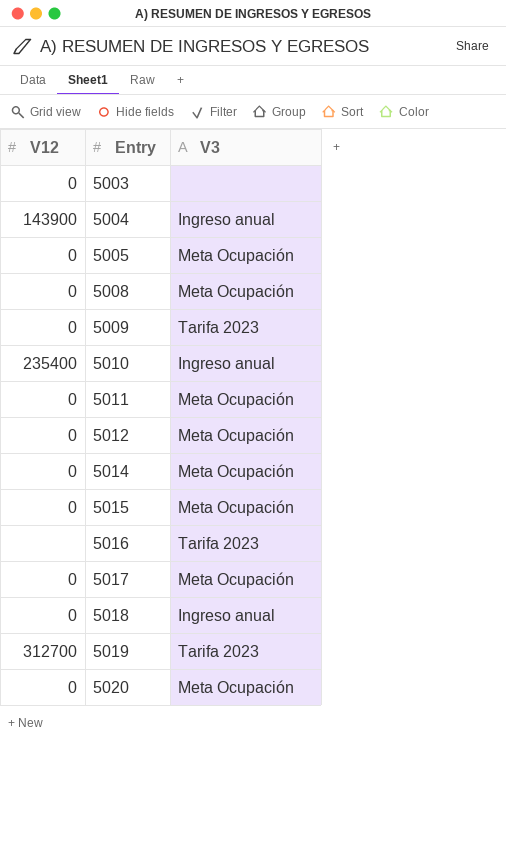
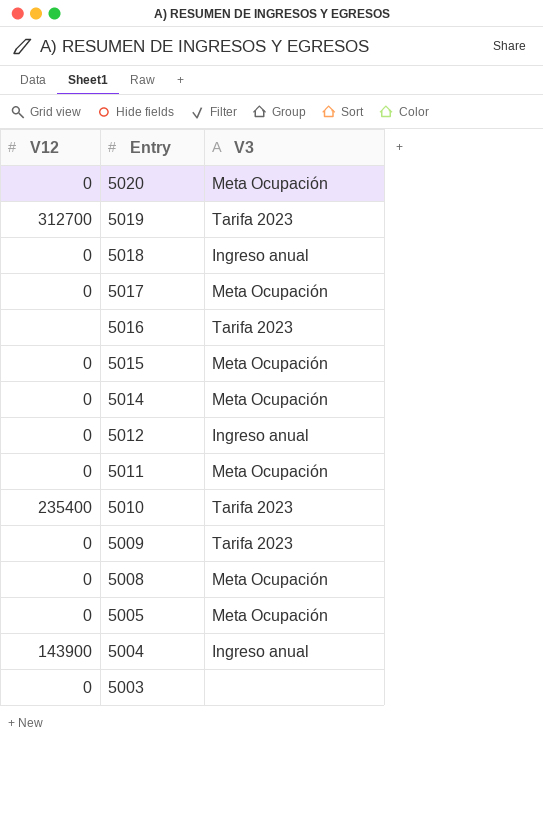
row order: Entry ascending -> Entry descending
5012 | V3: Meta Ocupación -> Ingreso anual
5010 | V3: Ingreso anual -> Tarifa 2023

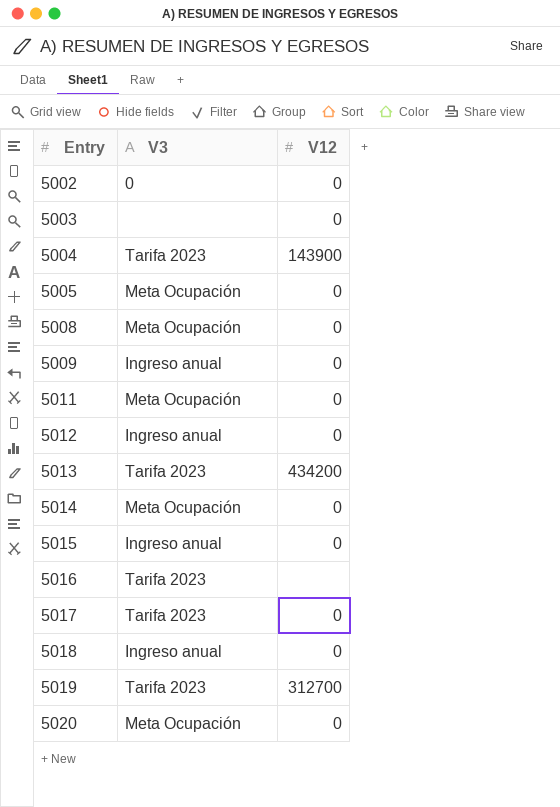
row order: Entry descending -> Entry ascending
column V12 | position: 1 -> 3
row 5010: 235400 | Tarifa 2023 -> none
row 5002: none -> 0 | 0
5004 | V3: Ingreso anual -> Tarifa 2023
5009 | V3: Tarifa 2023 -> Ingreso anual
row 5013: none -> Tarifa 2023 | 434200
5015 | V3: Meta Ocupación -> Ingreso anual
5017 | V3: Meta Ocupación -> Tarifa 2023

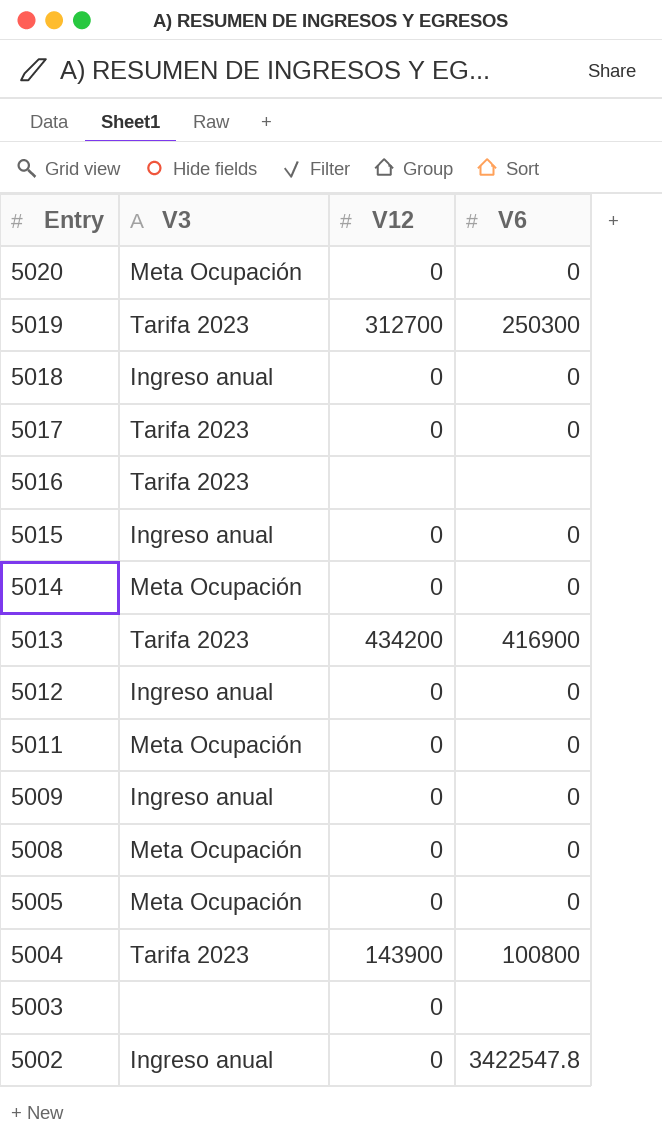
row order: Entry ascending -> Entry descending
column V6 | position: none -> 4
5002 | V3: 0 -> Ingreso anual

